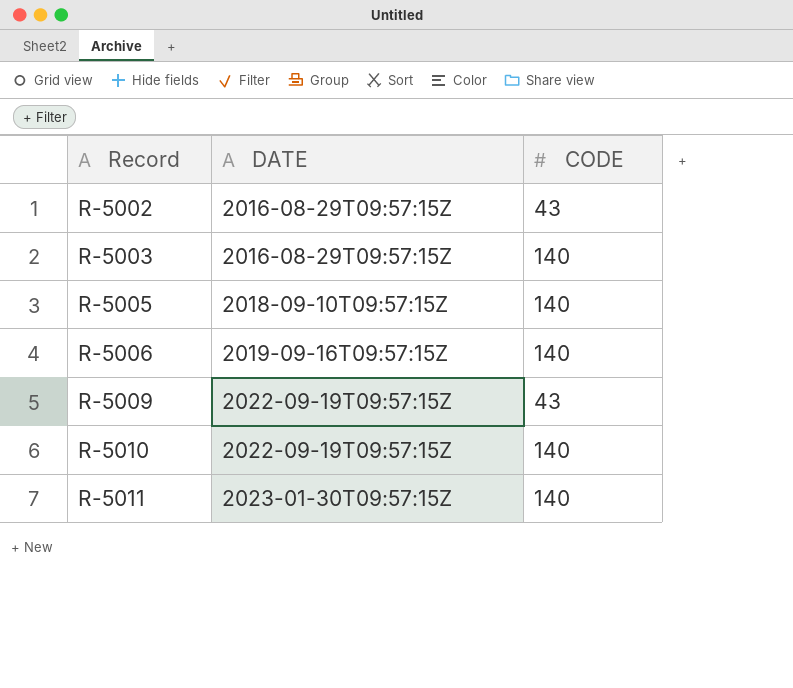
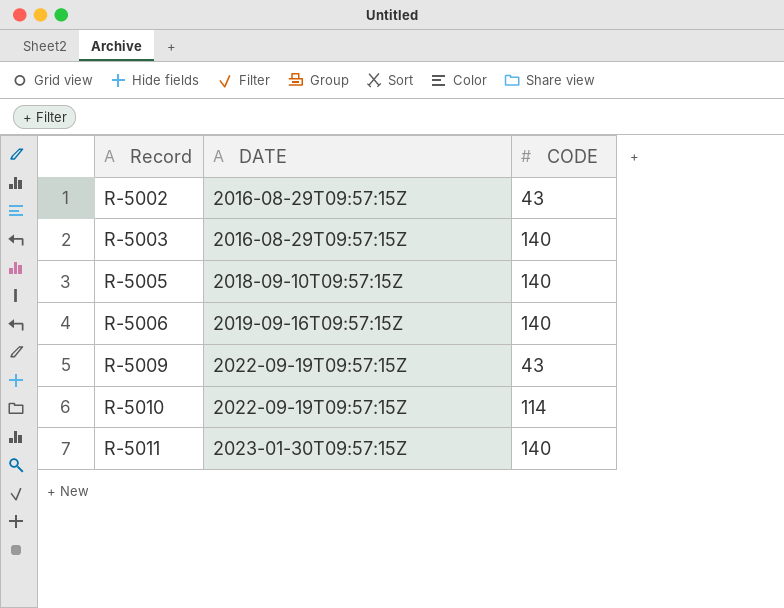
R-5010 | CODE: 140 -> 114

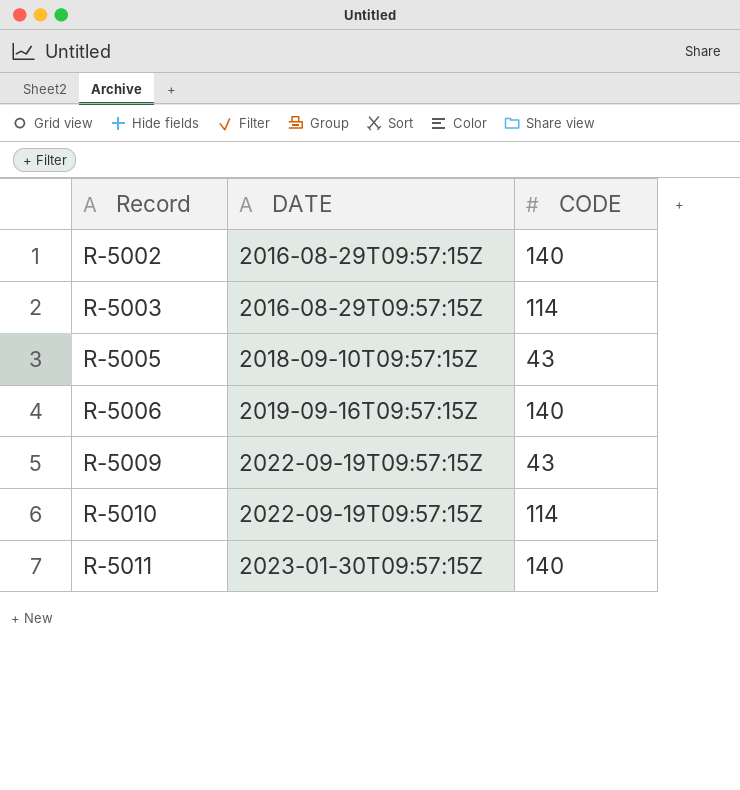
R-5002 | CODE: 43 -> 140
R-5003 | CODE: 140 -> 114
R-5005 | CODE: 140 -> 43

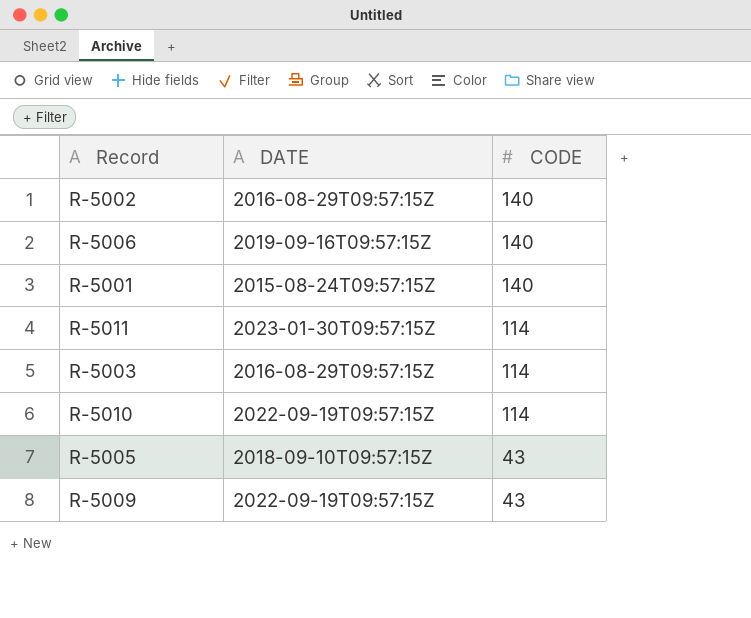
row order: Record ascending -> CODE descending
row R-5001: none -> 2015-08-24T09:57:15Z | 140
R-5011 | CODE: 140 -> 114

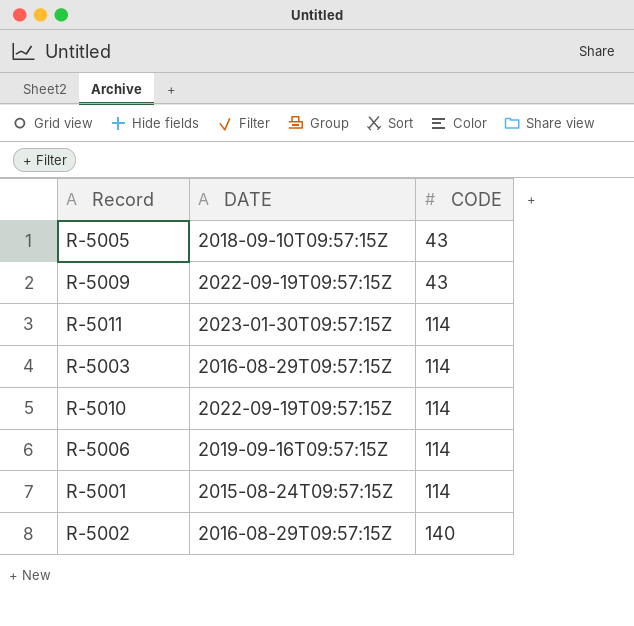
row order: CODE descending -> CODE ascending
R-5006 | CODE: 140 -> 114
R-5001 | CODE: 140 -> 114

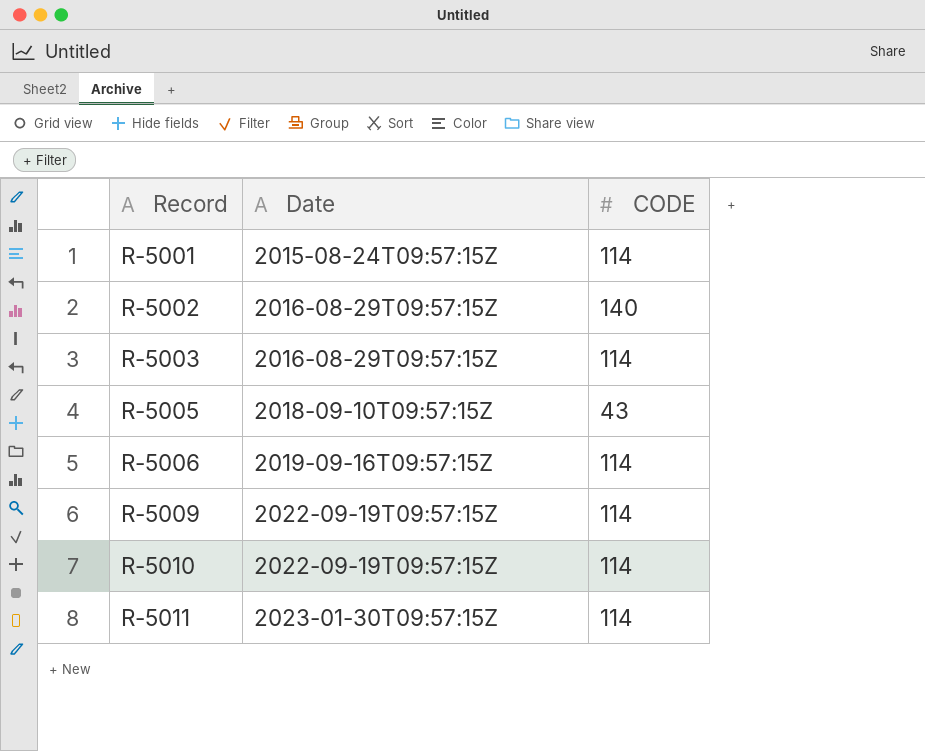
row order: CODE ascending -> Record ascending
column name: DATE -> Date
R-5009 | CODE: 43 -> 114

